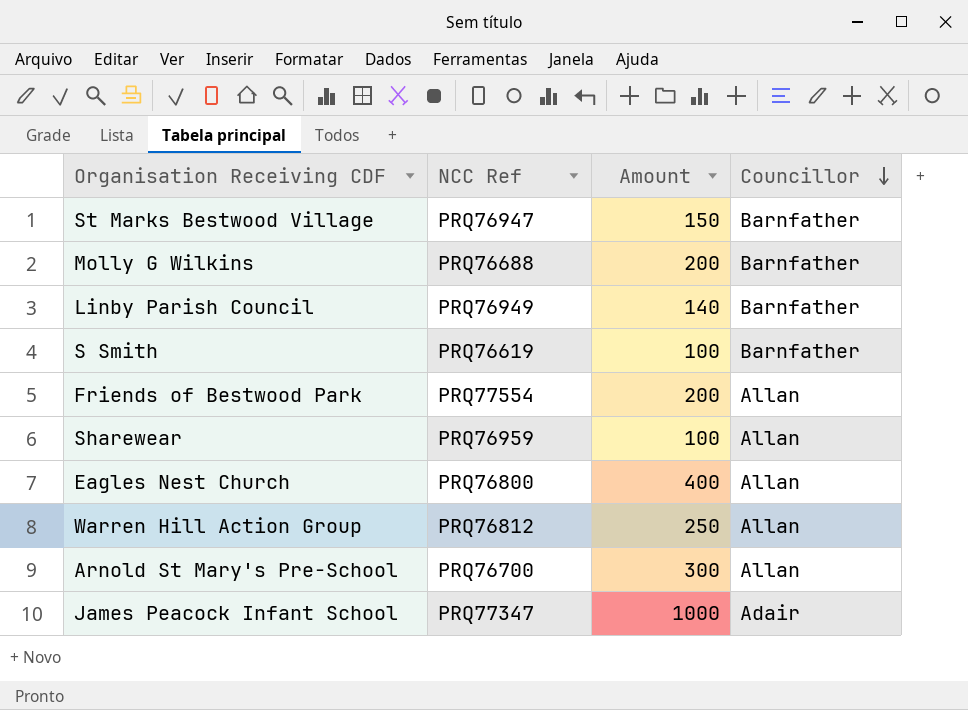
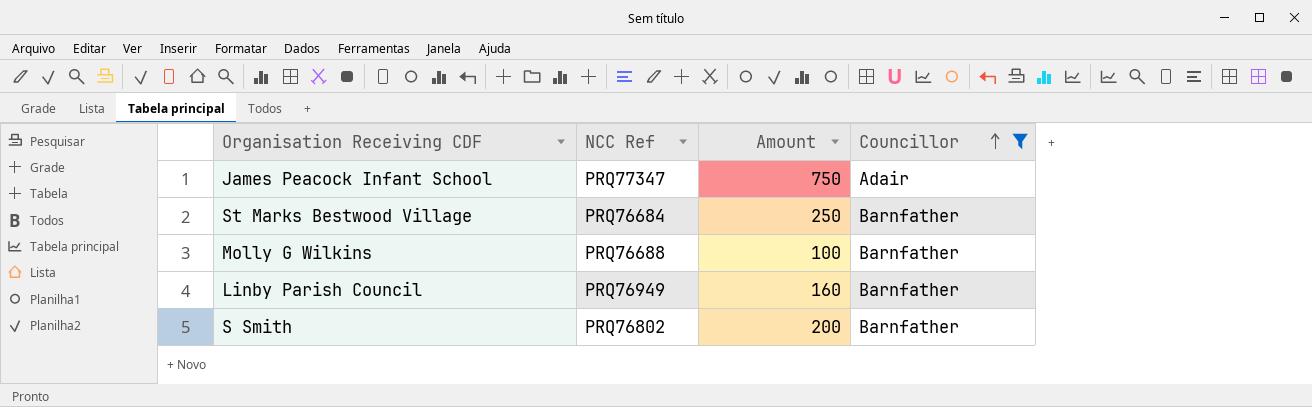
filter: none -> Councillor != Allan
row order: Councillor descending -> Councillor ascending
James Peacock Infant School | Amount: 1000 -> 750
St Marks Bestwood Village | NCC Ref: PRQ76947 -> PRQ76684
St Marks Bestwood Village | Amount: 150 -> 250
Molly G Wilkins | Amount: 200 -> 100
Linby Parish Council | Amount: 140 -> 160
S Smith | NCC Ref: PRQ76619 -> PRQ76802
S Smith | Amount: 100 -> 200

